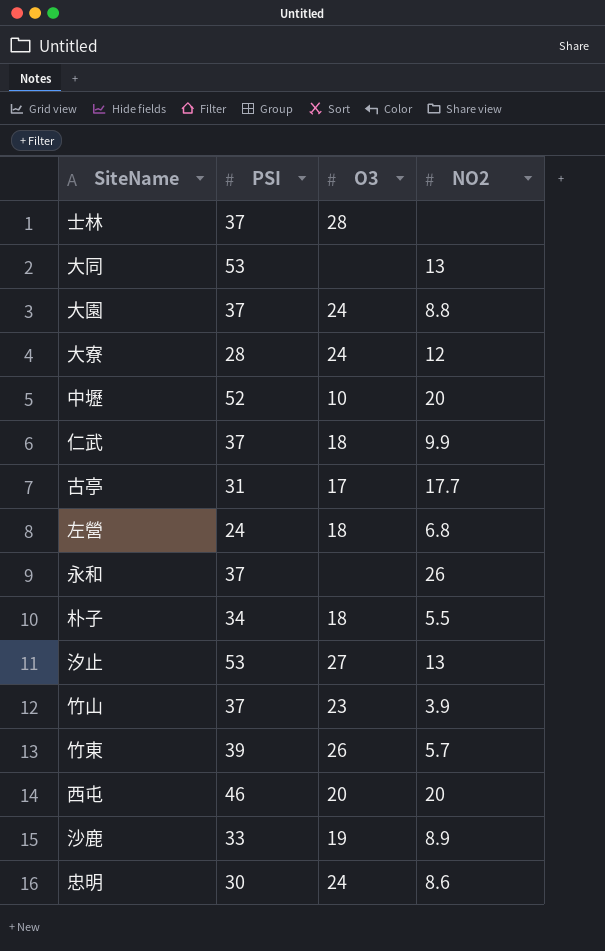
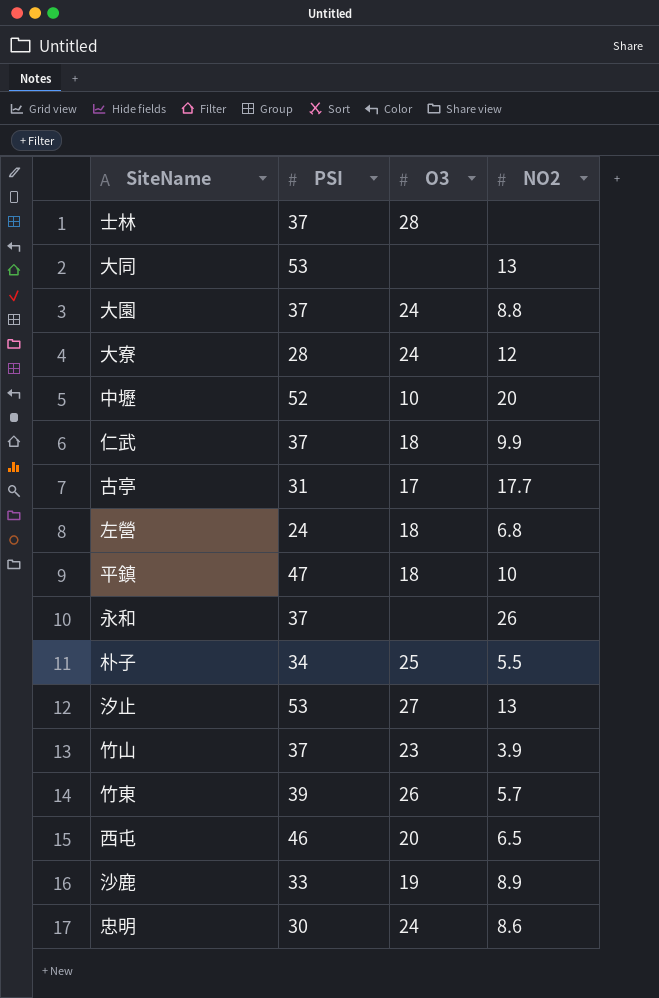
row 平鎮: none -> 47 | 18 | 10
朴子 | O3: 18 -> 25
西屯 | NO2: 20 -> 6.5

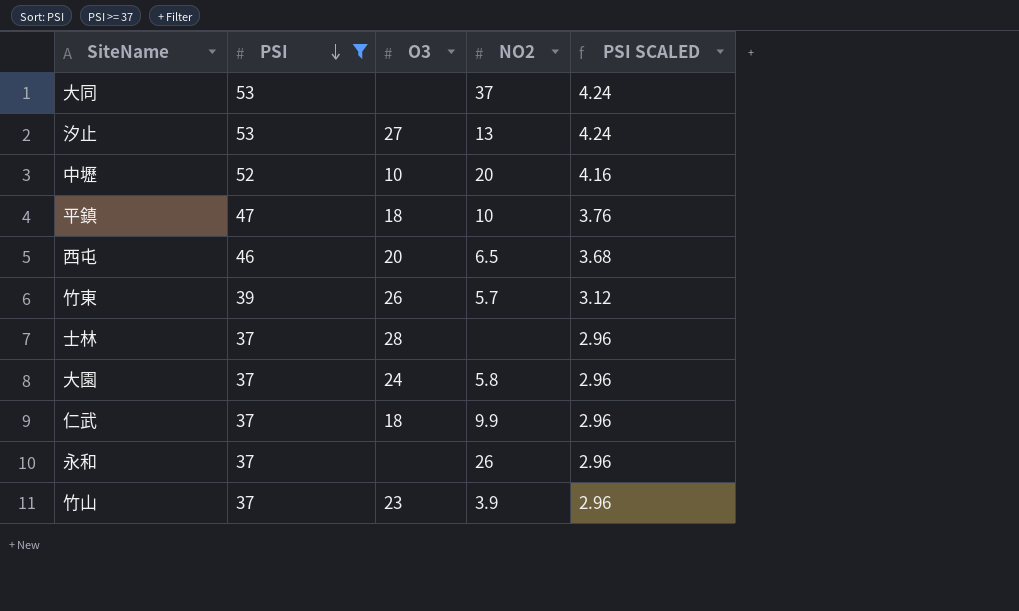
filter: none -> PSI >= 37
row order: none -> PSI descending
column PSI SCALED | formula: none -> [PSI] * 0.08
大同 | NO2: 13 -> 37
大園 | NO2: 8.8 -> 5.8

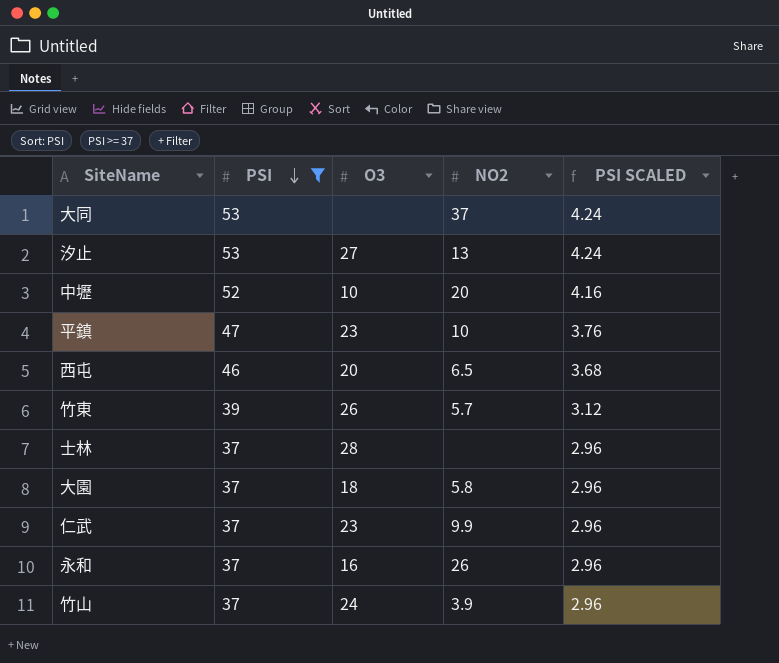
平鎮 | O3: 18 -> 23
大園 | O3: 24 -> 18
仁武 | O3: 18 -> 23
永和 | O3: none -> 16
竹山 | O3: 23 -> 24

